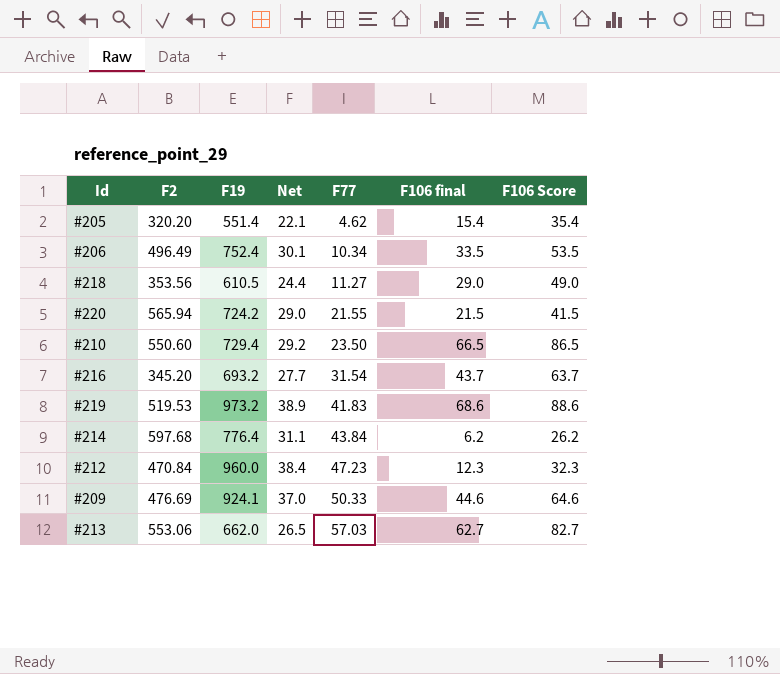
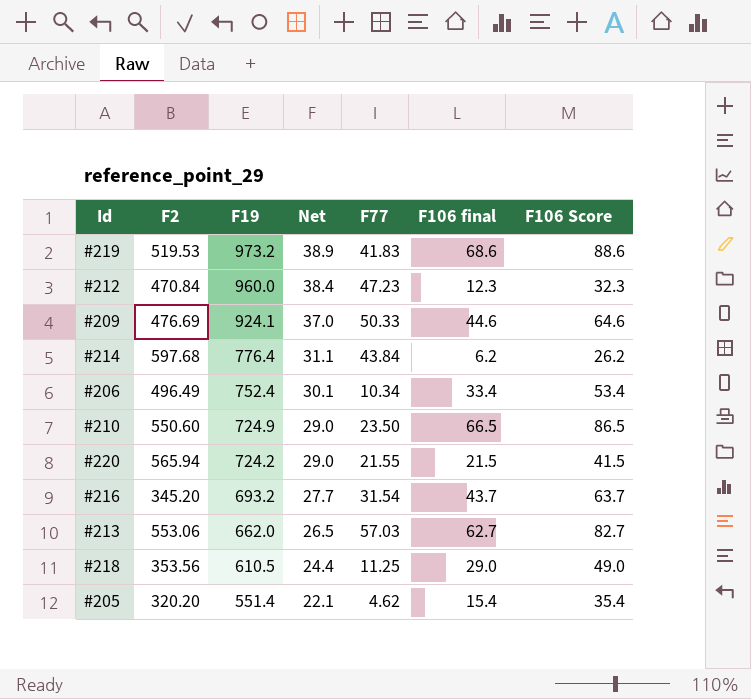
row order: F77 ascending -> F19 descending
#206 | F106 final: 33.5 -> 33.4
#206 | F106 Score: 53.5 -> 53.4
#210 | F19: 729.4 -> 724.9
#210 | Net: 29.2 -> 29.0
#218 | F77: 11.27 -> 11.25

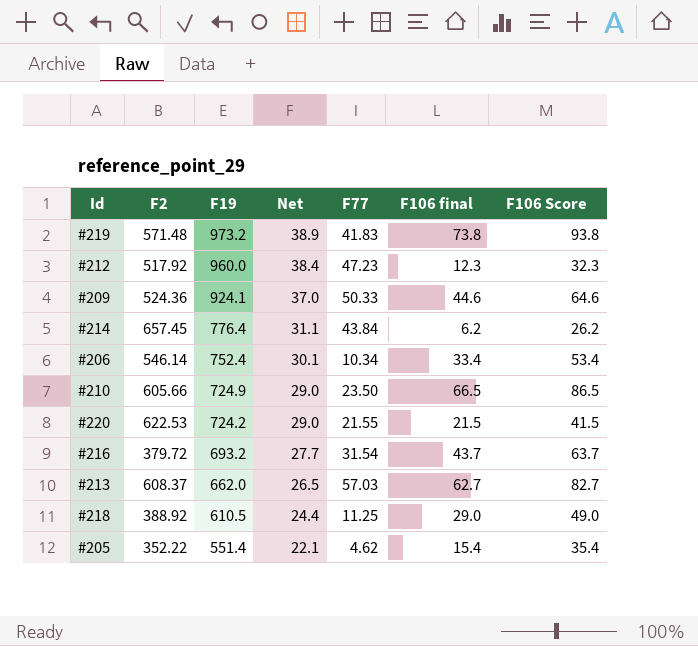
#219 | F2: 519.53 -> 571.48
#219 | F106 final: 68.6 -> 73.8
#219 | F106 Score: 88.6 -> 93.8
#212 | F2: 470.84 -> 517.92
#209 | F2: 476.69 -> 524.36
#214 | F2: 597.68 -> 657.45
#206 | F2: 496.49 -> 546.14
#210 | F2: 550.60 -> 605.66
#220 | F2: 565.94 -> 622.53
#216 | F2: 345.20 -> 379.72
#213 | F2: 553.06 -> 608.37
#218 | F2: 353.56 -> 388.92
#205 | F2: 320.20 -> 352.22

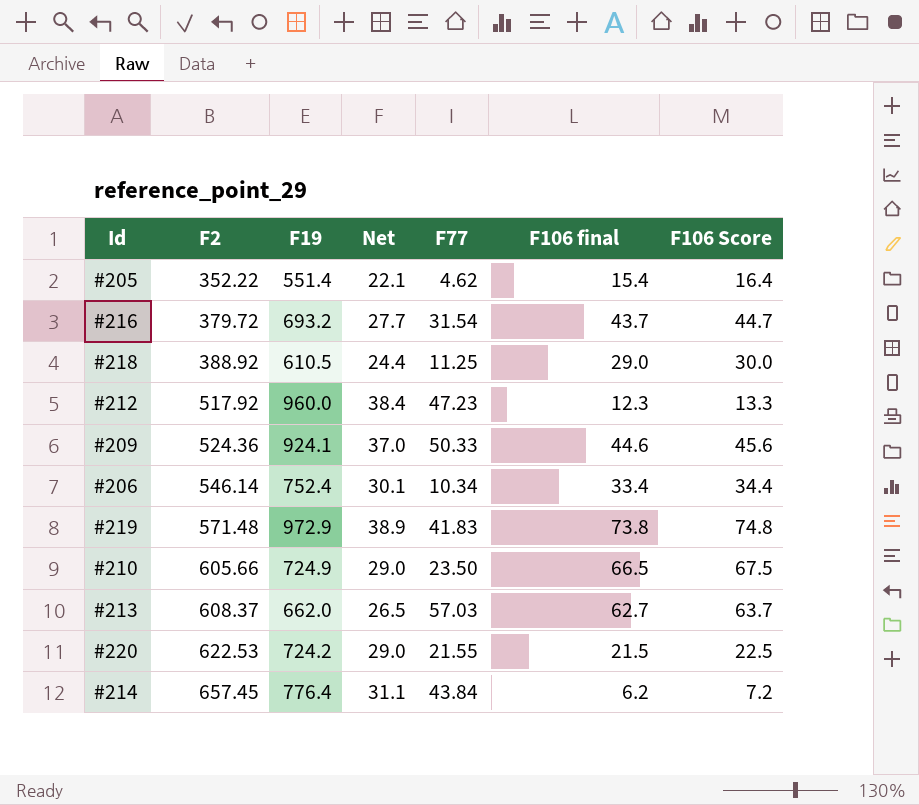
row order: F19 descending -> F2 ascending
column F106 Score | formula: [F106 final] + 20 -> [F106 final] + 1
#219 | F19: 973.2 -> 972.9

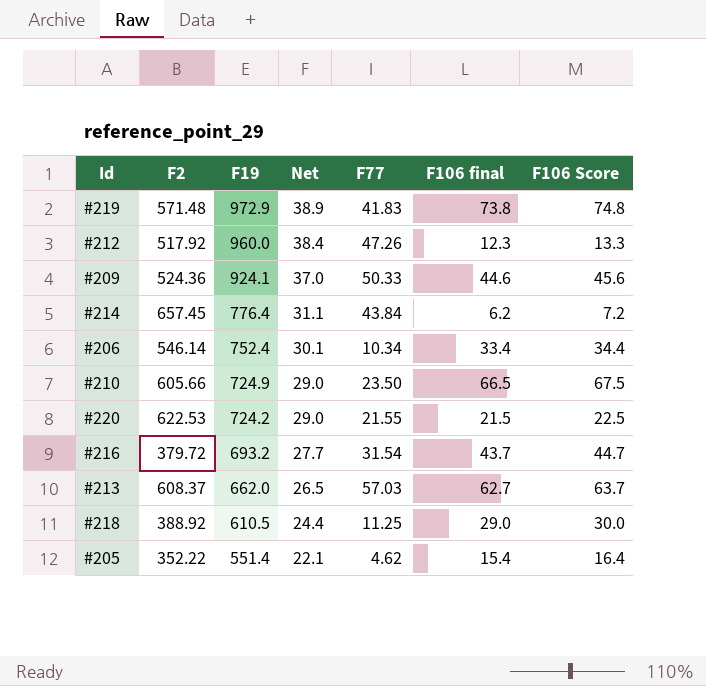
row order: F2 ascending -> F19 descending
#212 | F77: 47.23 -> 47.26

